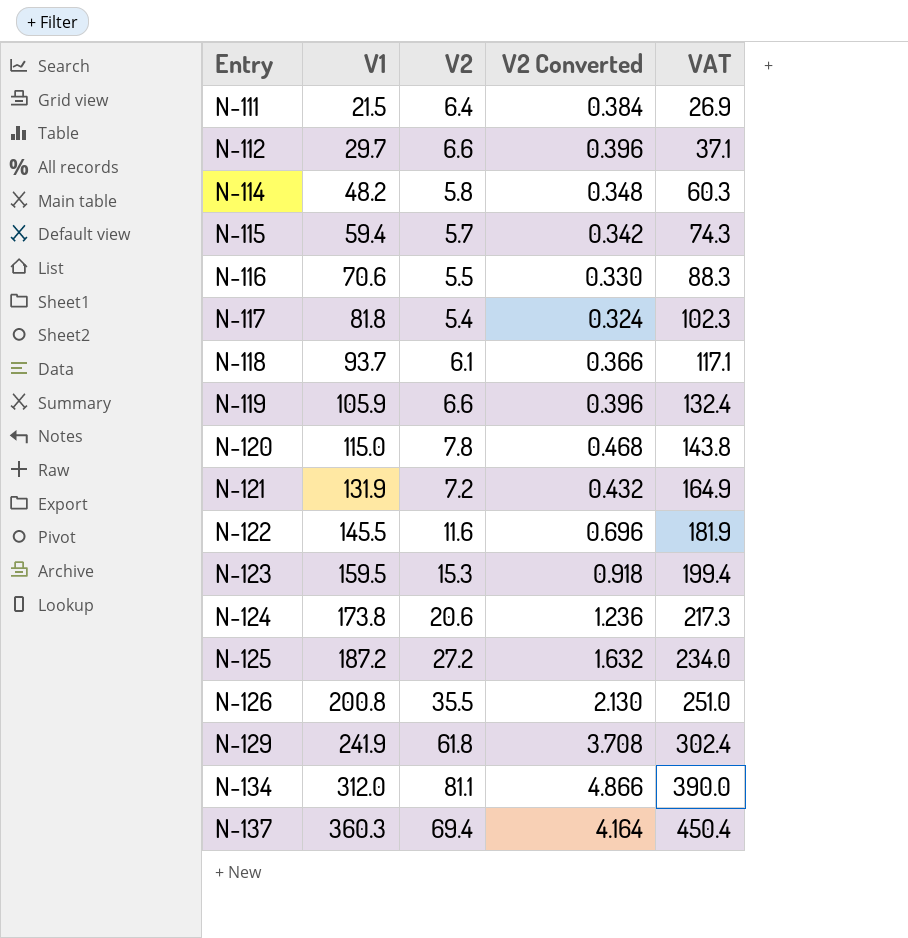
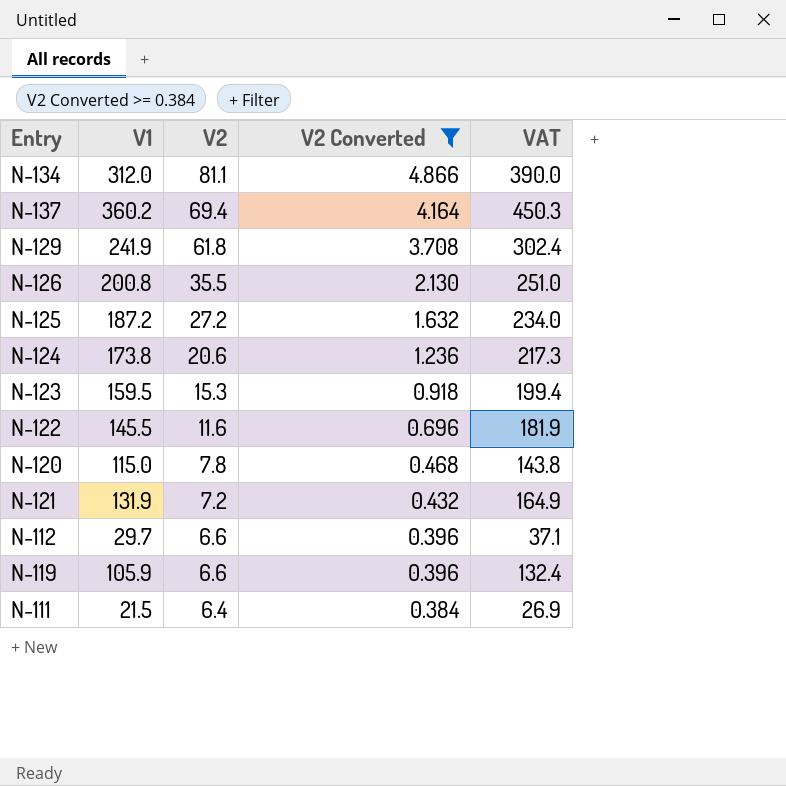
filter: none -> V2 Converted >= 0.384
row order: Entry ascending -> V2 descending
N-137 | V1: 360.3 -> 360.2
N-137 | VAT: 450.4 -> 450.3

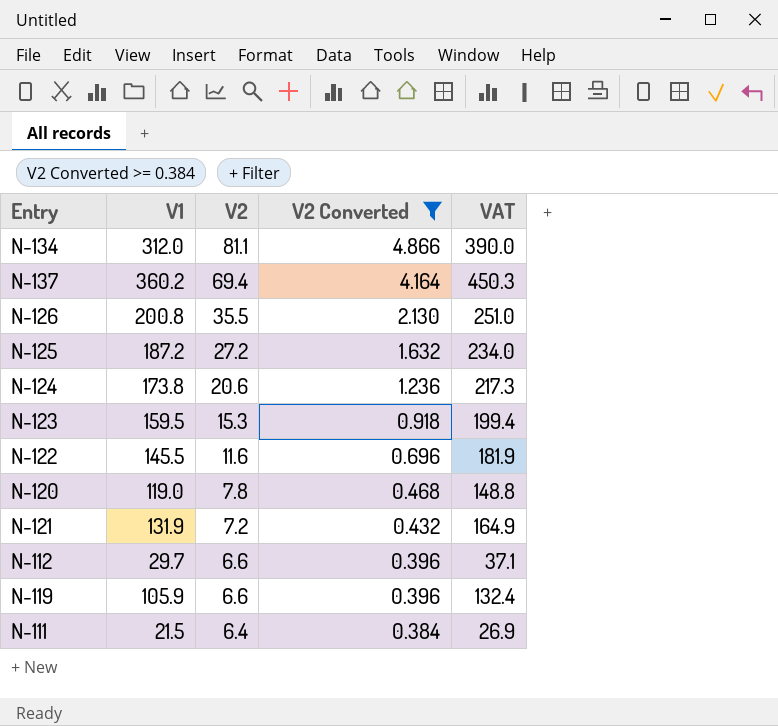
row N-129: 241.9 | 61.8 | 3.708 | 302.4 -> none
N-120 | V1: 115.0 -> 119.0
N-120 | VAT: 143.8 -> 148.8

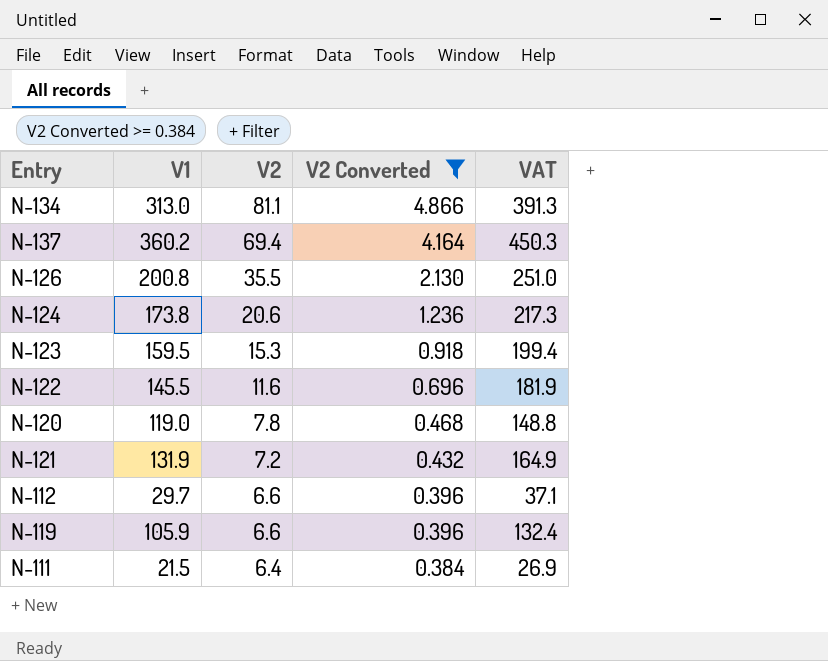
row N-125: 187.2 | 27.2 | 1.632 | 234.0 -> none
N-134 | V1: 312.0 -> 313.0
N-134 | VAT: 390.0 -> 391.3

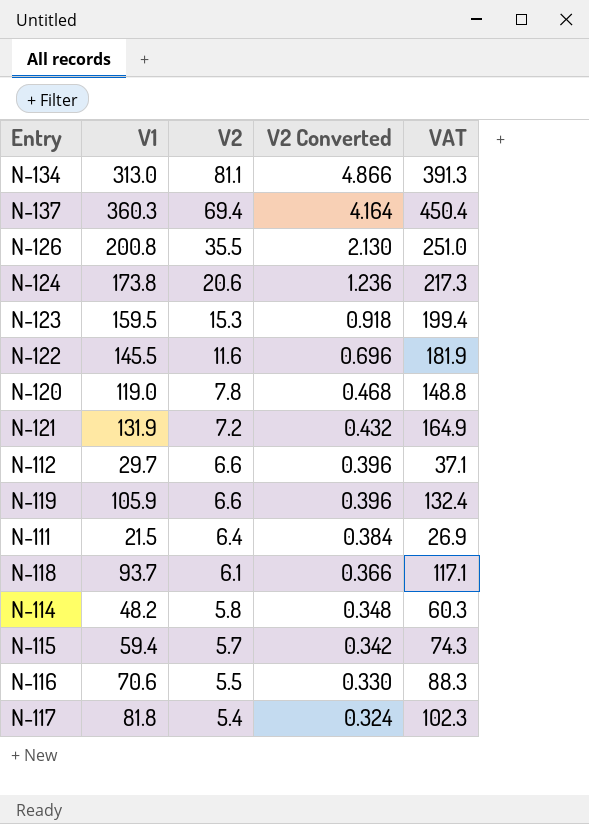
filter: V2 Converted >= 0.384 -> none
N-137 | V1: 360.2 -> 360.3
N-137 | VAT: 450.3 -> 450.4

